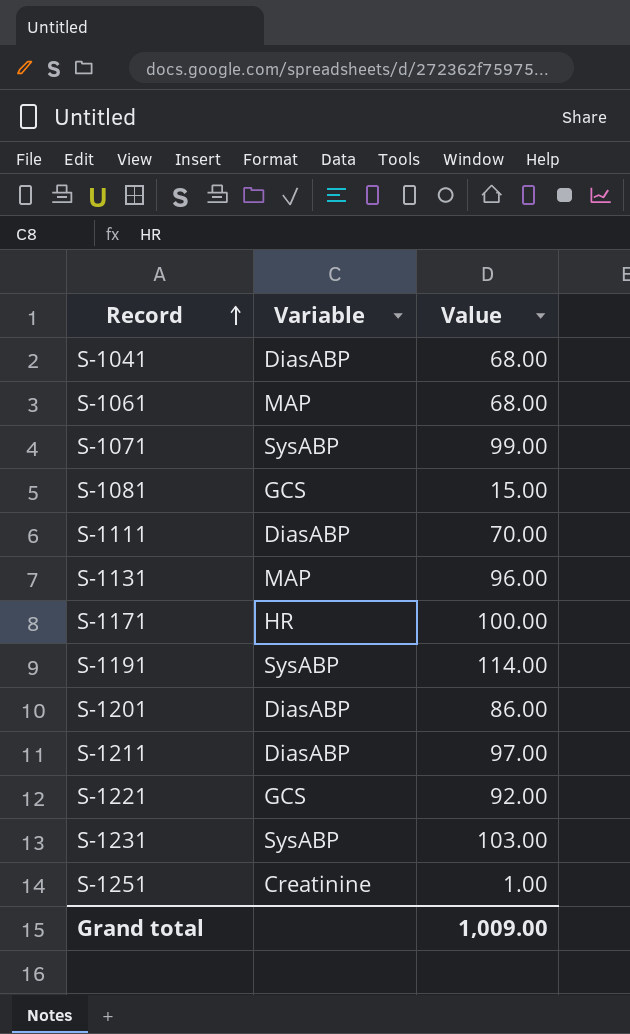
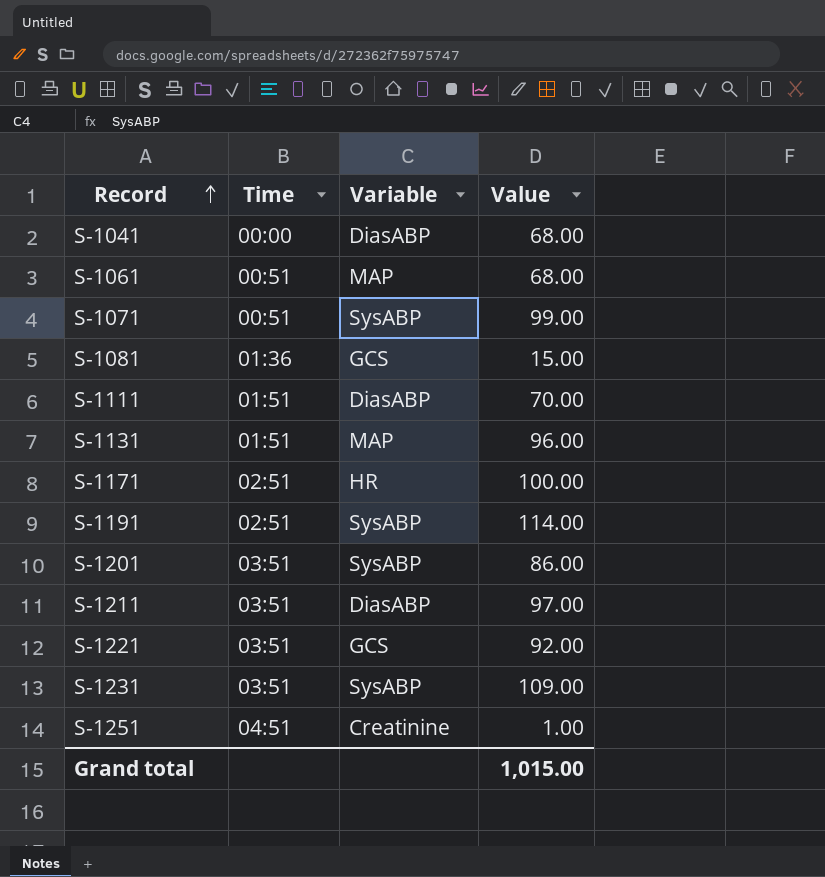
column Time | position: none -> 2
S-1201 | Variable: DiasABP -> SysABP
S-1231 | Value: 103.00 -> 109.00
Grand total | Value: 1,009.00 -> 1,015.00

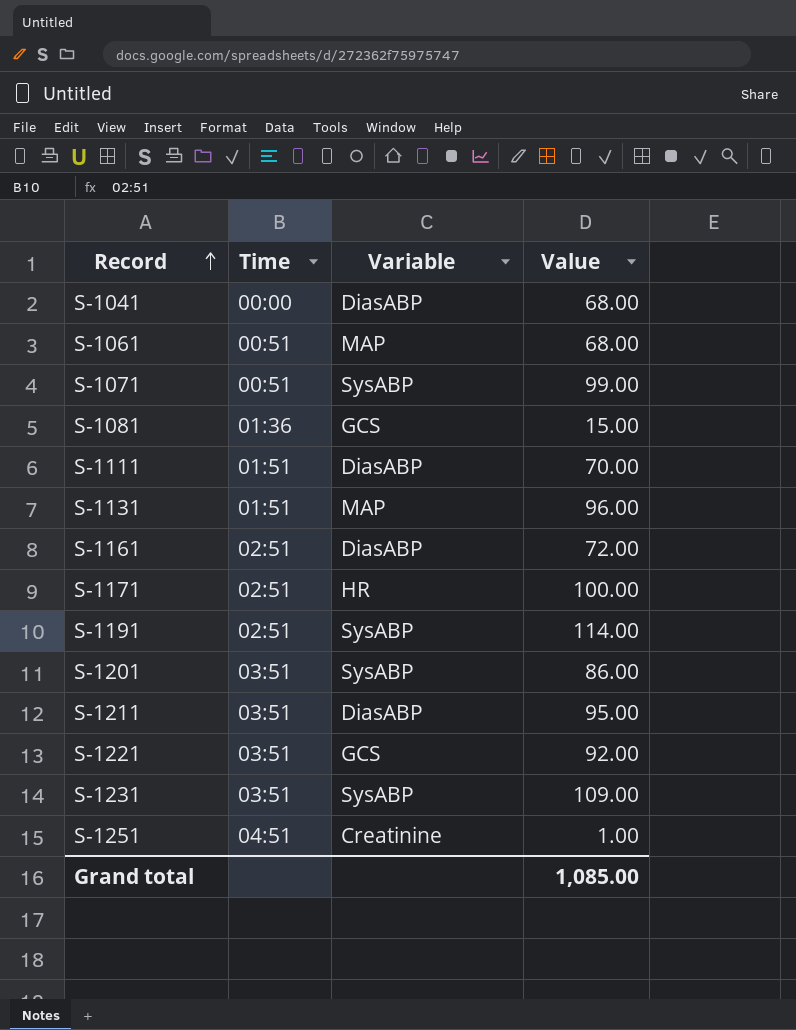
row S-1161: none -> 02:51 | DiasABP | 72.00
S-1211 | Value: 97.00 -> 95.00
Grand total | Value: 1,015.00 -> 1,085.00

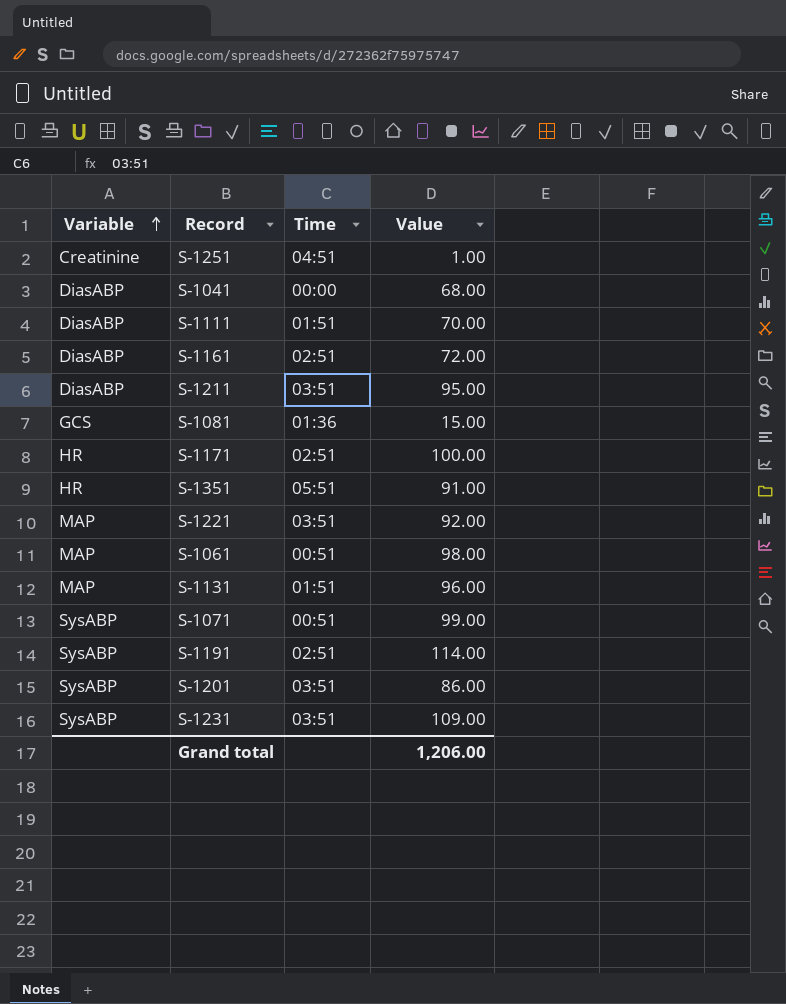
row order: Record ascending -> Variable ascending
column Variable | position: 3 -> 1
row S-1351: none -> HR | 05:51 | 91.00
S-1221 | Variable: GCS -> MAP
S-1061 | Value: 68.00 -> 98.00
Grand total | Value: 1,085.00 -> 1,206.00

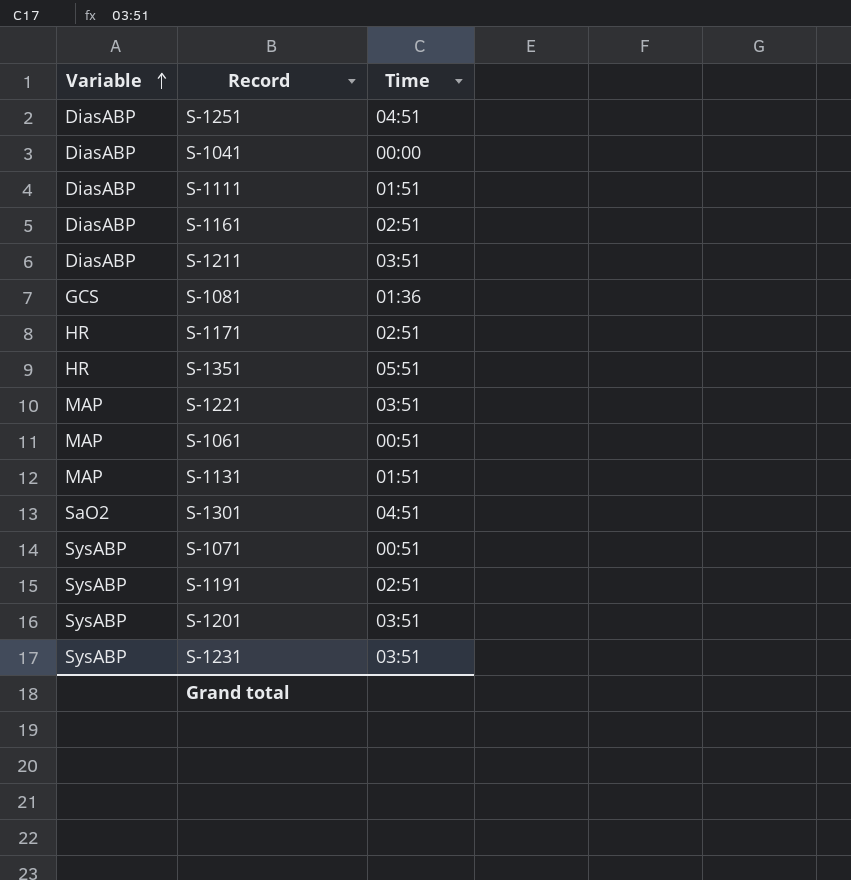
column Value | position: 4 -> none
S-1251 | Variable: Creatinine -> DiasABP
row S-1301: none -> SaO2 | 04:51

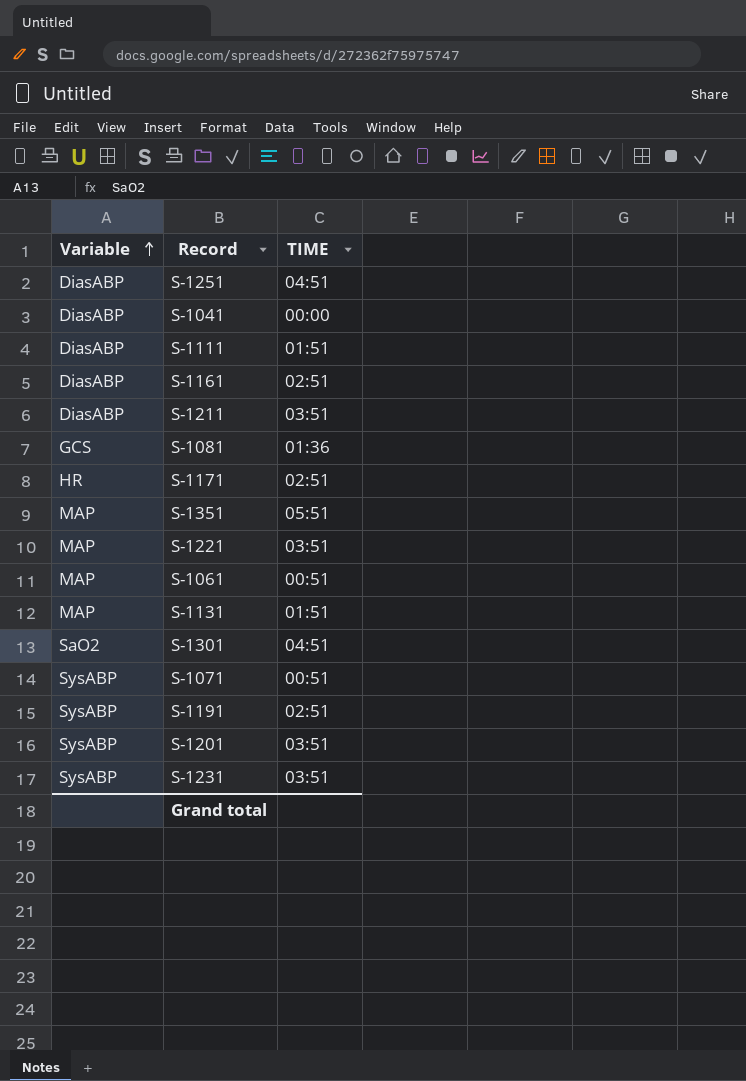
column name: Time -> TIME
S-1351 | Variable: HR -> MAP

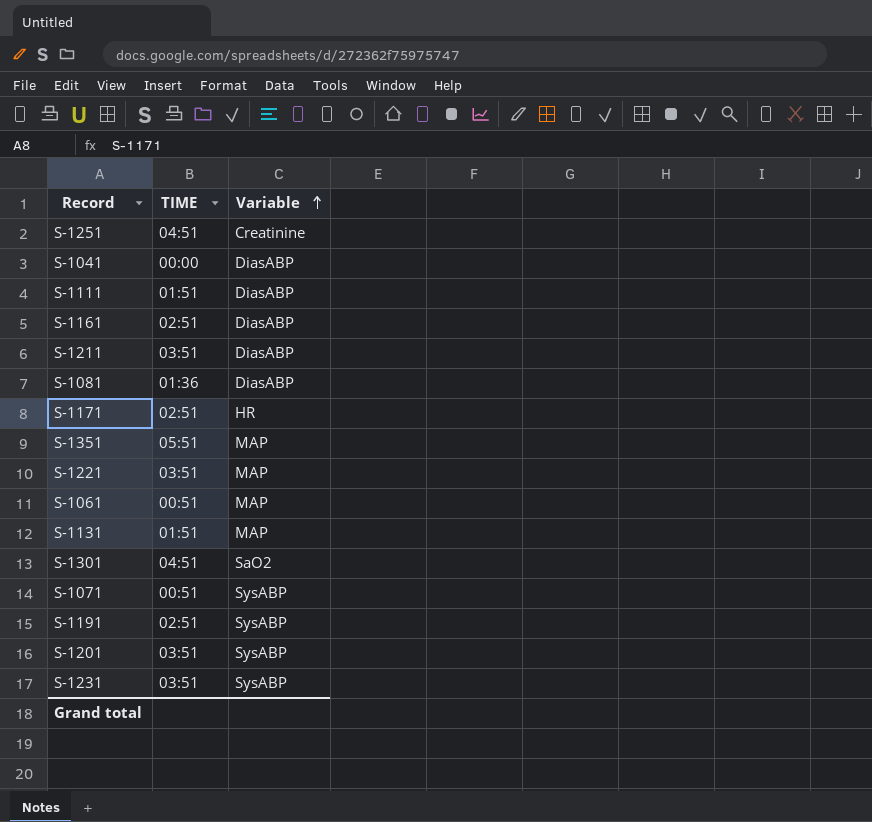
column Variable | position: 1 -> 3
S-1251 | Variable: DiasABP -> Creatinine
S-1081 | Variable: GCS -> DiasABP

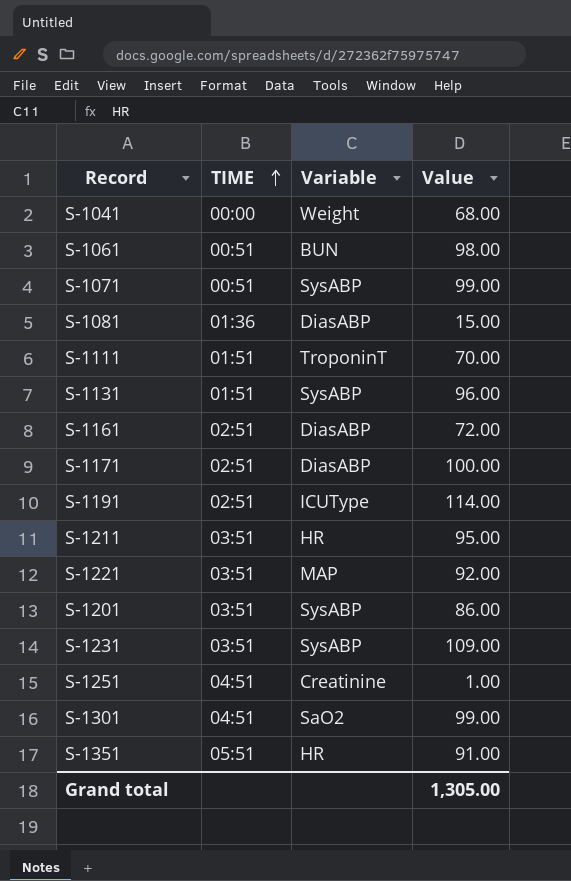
row order: Variable ascending -> TIME ascending
column Value | position: none -> 4
S-1041 | Variable: DiasABP -> Weight
S-1061 | Variable: MAP -> BUN
S-1111 | Variable: DiasABP -> TroponinT
S-1131 | Variable: MAP -> SysABP
S-1171 | Variable: HR -> DiasABP
S-1191 | Variable: SysABP -> ICUType
S-1211 | Variable: DiasABP -> HR
S-1351 | Variable: MAP -> HR

